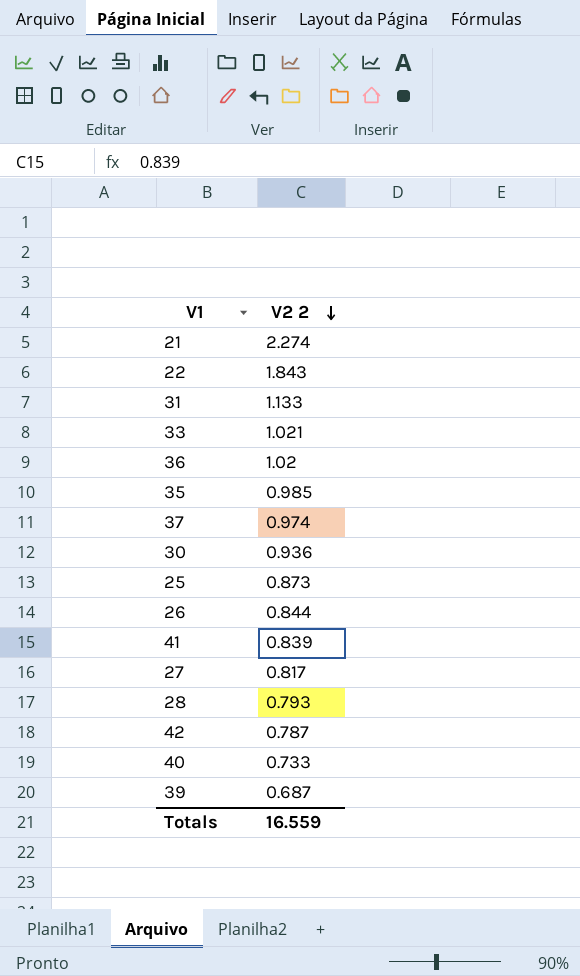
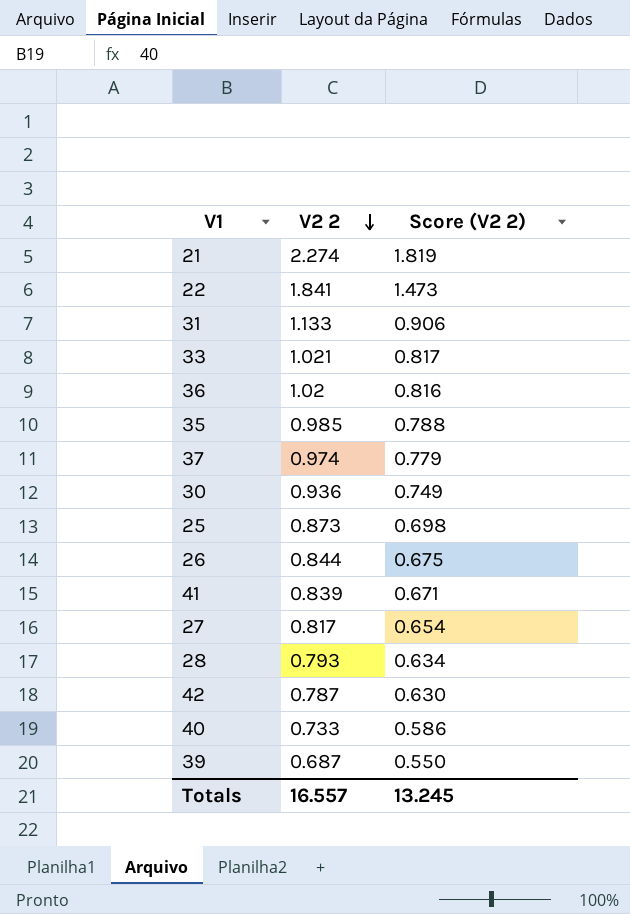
column Score (V2 2) | formula: none -> [V2 2] * 0.8
22 | V2 2: 1.843 -> 1.841
Totals | V2 2: 16.559 -> 16.557

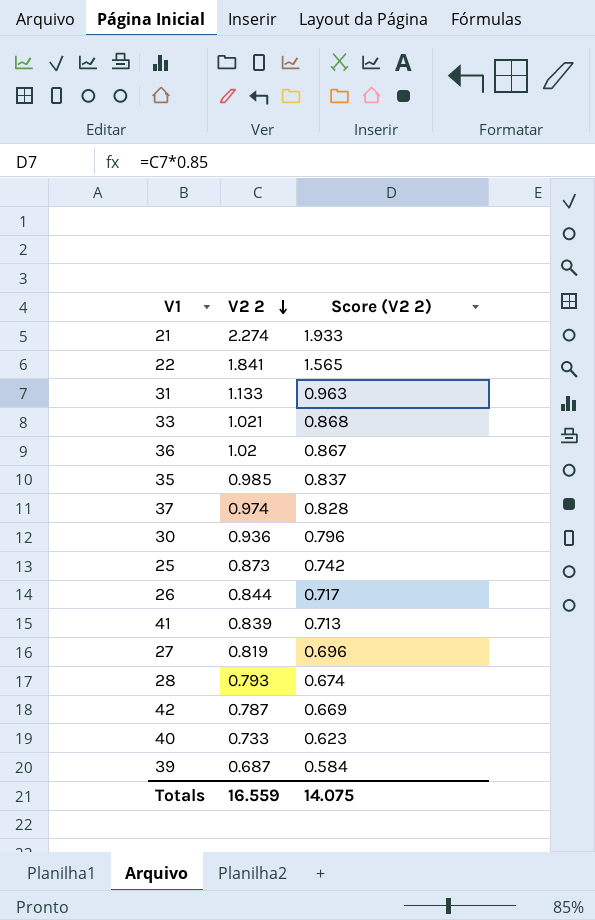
column Score (V2 2) | formula: [V2 2] * 0.8 -> [V2 2] * 0.85
27 | V2 2: 0.817 -> 0.819
Totals | V2 2: 16.557 -> 16.559
Totals | Score (V2 2): 13.245 -> 14.075

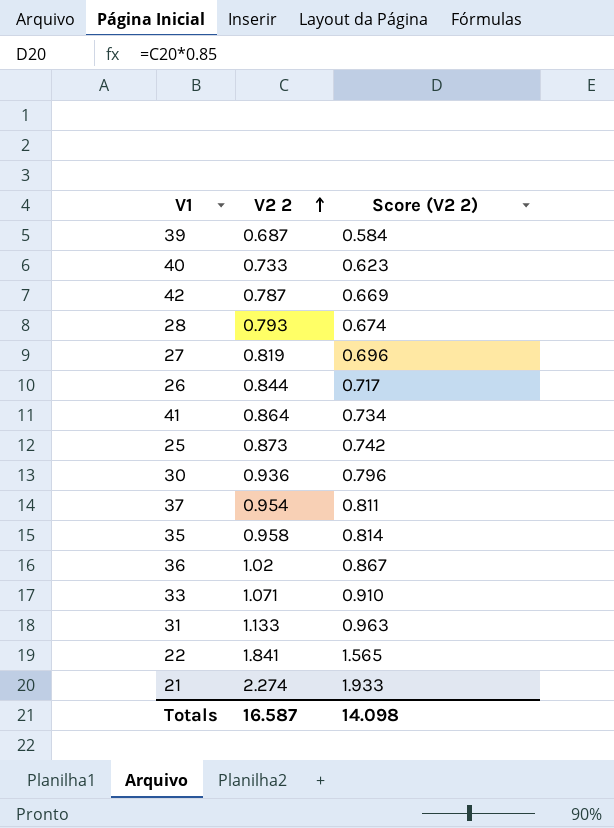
row order: V2 2 descending -> V2 2 ascending
41 | V2 2: 0.839 -> 0.864
41 | Score (V2 2): 0.713 -> 0.734
37 | V2 2: 0.974 -> 0.954
37 | Score (V2 2): 0.828 -> 0.811
35 | V2 2: 0.985 -> 0.958
35 | Score (V2 2): 0.837 -> 0.814
33 | V2 2: 1.021 -> 1.071
33 | Score (V2 2): 0.868 -> 0.910
Totals | V2 2: 16.559 -> 16.587
Totals | Score (V2 2): 14.075 -> 14.098

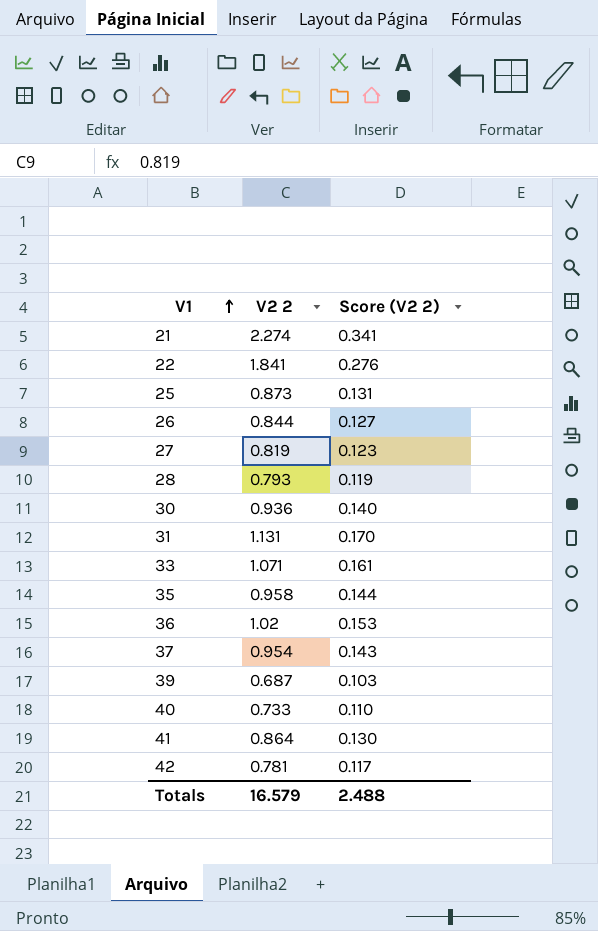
row order: V2 2 ascending -> V1 ascending
column Score (V2 2) | formula: [V2 2] * 0.85 -> [V2 2] * 0.15
31 | V2 2: 1.133 -> 1.131
42 | V2 2: 0.787 -> 0.781
Totals | V2 2: 16.587 -> 16.579
Totals | Score (V2 2): 14.098 -> 2.488

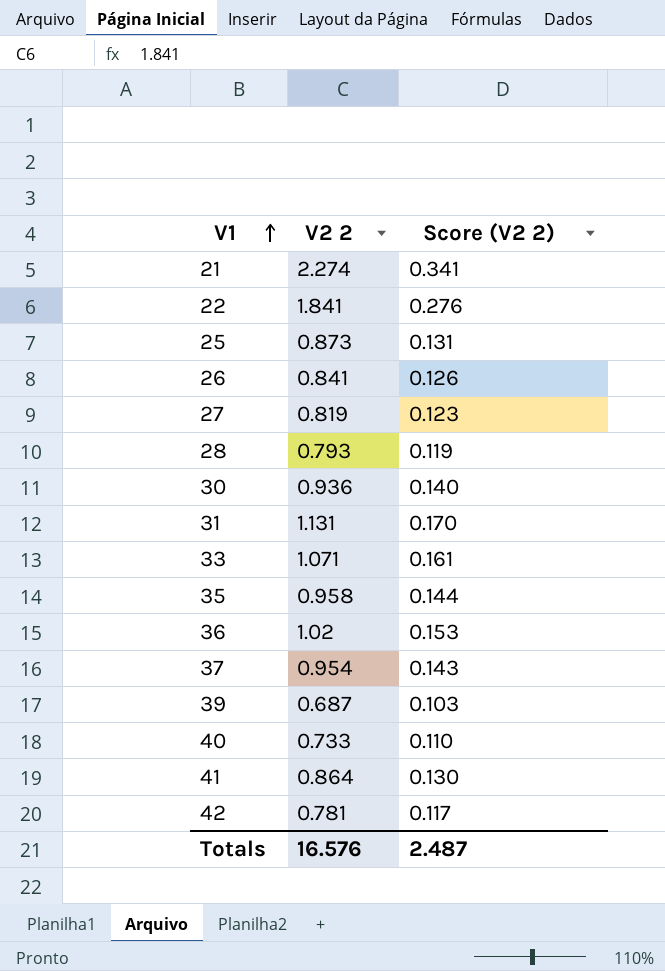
26 | V2 2: 0.844 -> 0.841
26 | Score (V2 2): 0.127 -> 0.126
Totals | V2 2: 16.579 -> 16.576
Totals | Score (V2 2): 2.488 -> 2.487

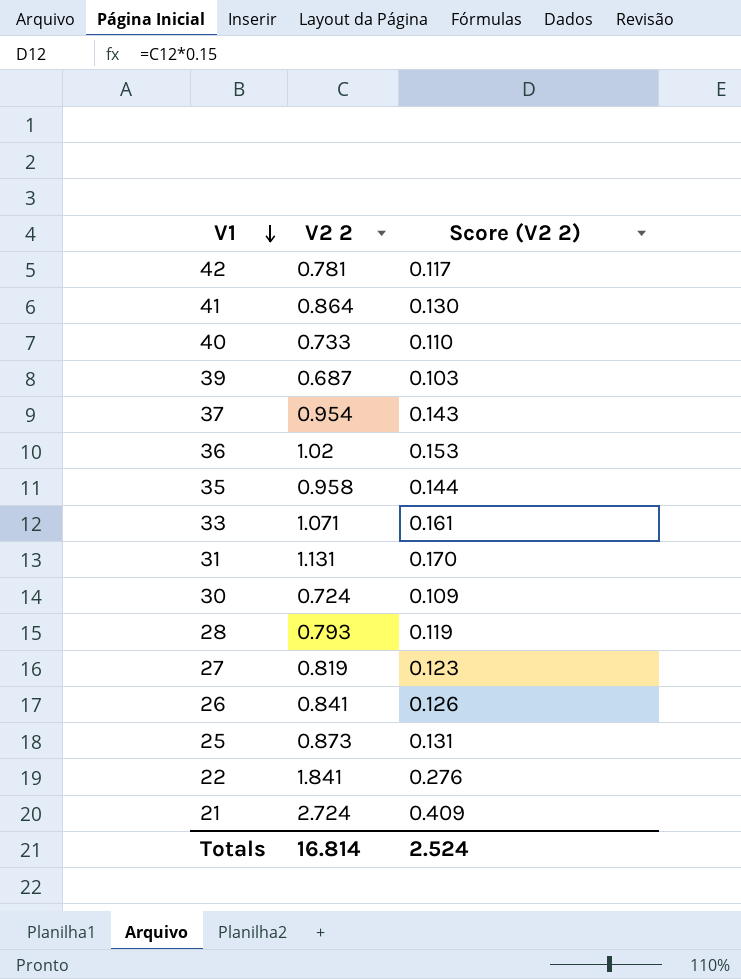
row order: V1 ascending -> V1 descending
30 | V2 2: 0.936 -> 0.724
30 | Score (V2 2): 0.140 -> 0.109
21 | V2 2: 2.274 -> 2.724
21 | Score (V2 2): 0.341 -> 0.409
Totals | V2 2: 16.576 -> 16.814
Totals | Score (V2 2): 2.487 -> 2.524

